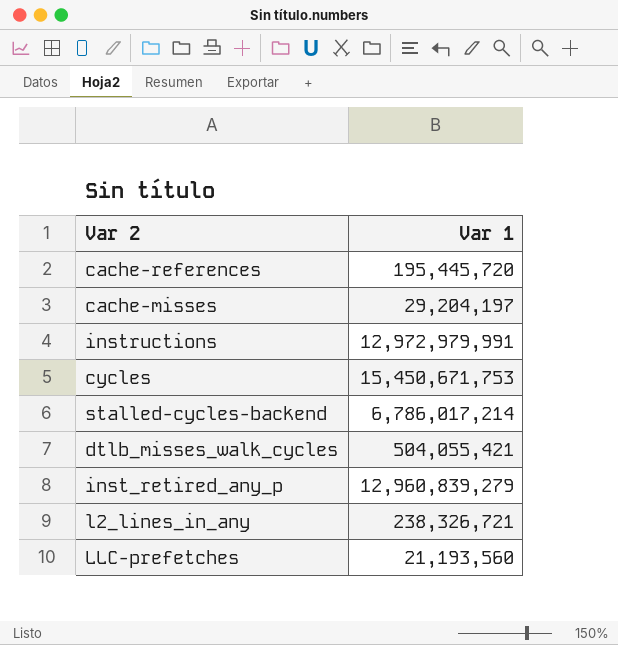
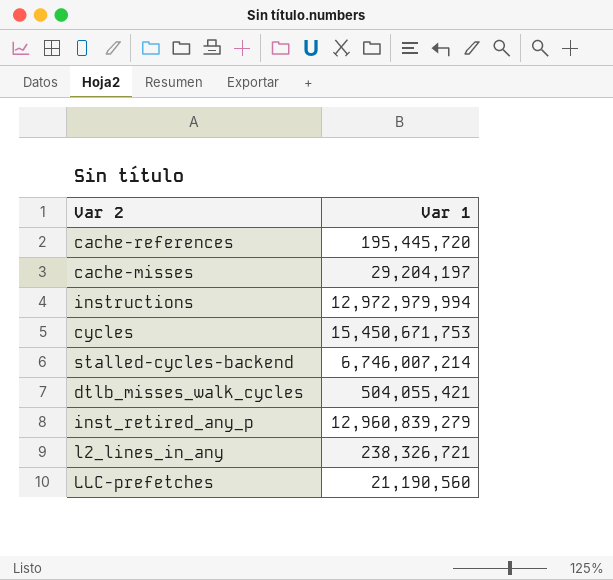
instructions | Var 1: 12,972,979,991 -> 12,972,979,994
stalled-cycles-backend | Var 1: 6,786,017,214 -> 6,746,007,214
LLC-prefetches | Var 1: 21,193,560 -> 21,190,560

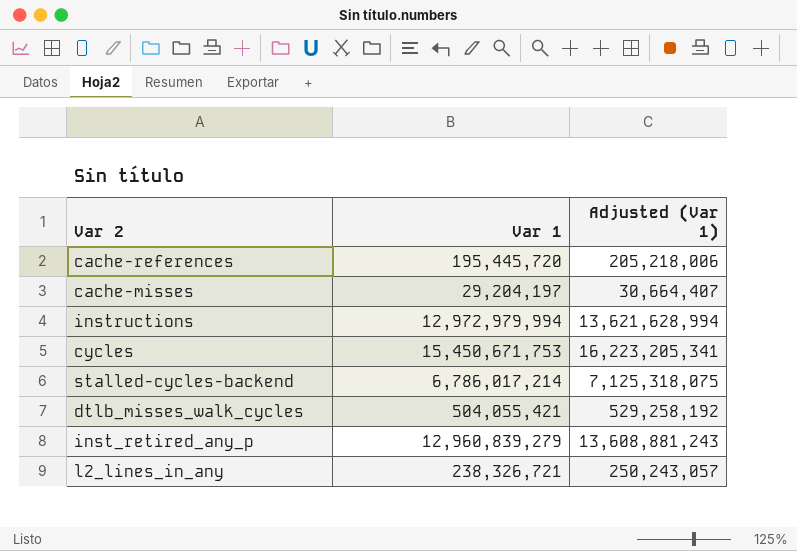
column Adjusted (Var 1) | formula: none -> [Var 1] * 1.05
row LLC-prefetches: 21,190,560 -> none
stalled-cycles-backend | Var 1: 6,746,007,214 -> 6,786,017,214

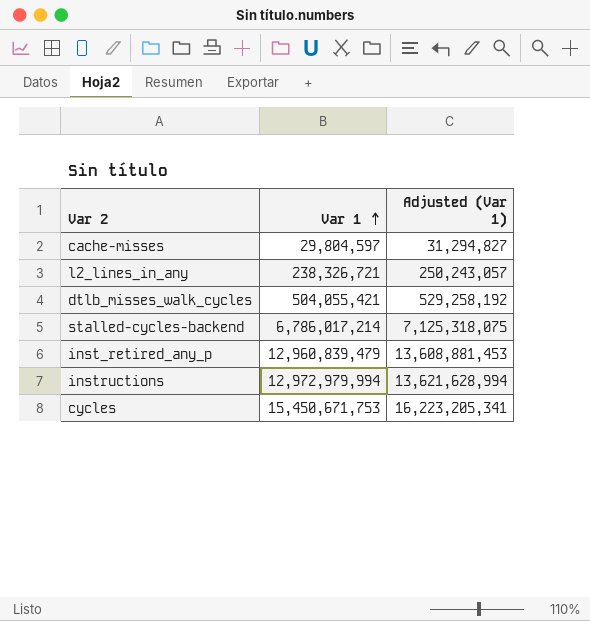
row order: none -> Var 1 ascending
row cache-references: 195,445,720 | 205,218,006 -> none
cache-misses | Var 1: 29,204,197 -> 29,804,597
cache-misses | Adjusted (Var 1): 30,664,407 -> 31,294,827
inst_retired_any_p | Var 1: 12,960,839,279 -> 12,960,839,479
inst_retired_any_p | Adjusted (Var 1): 13,608,881,243 -> 13,608,881,453

